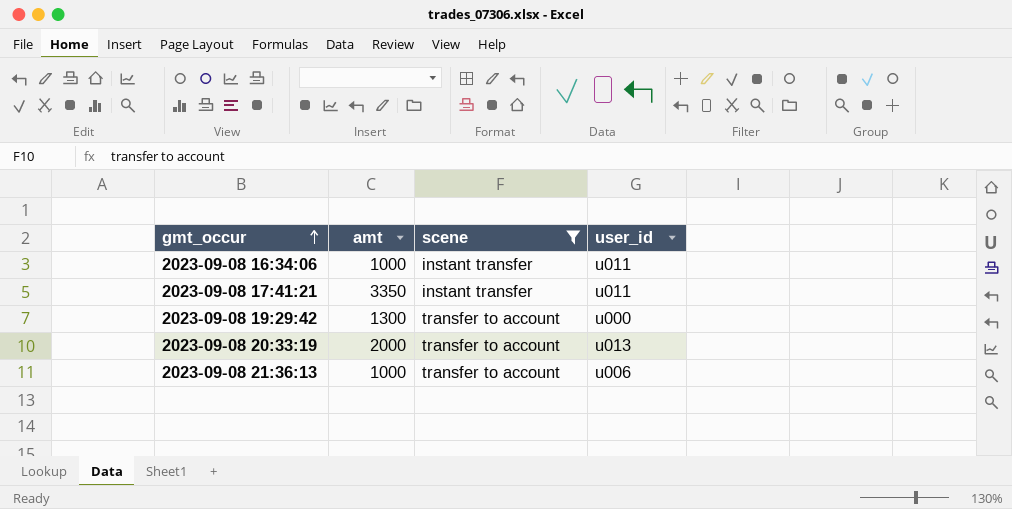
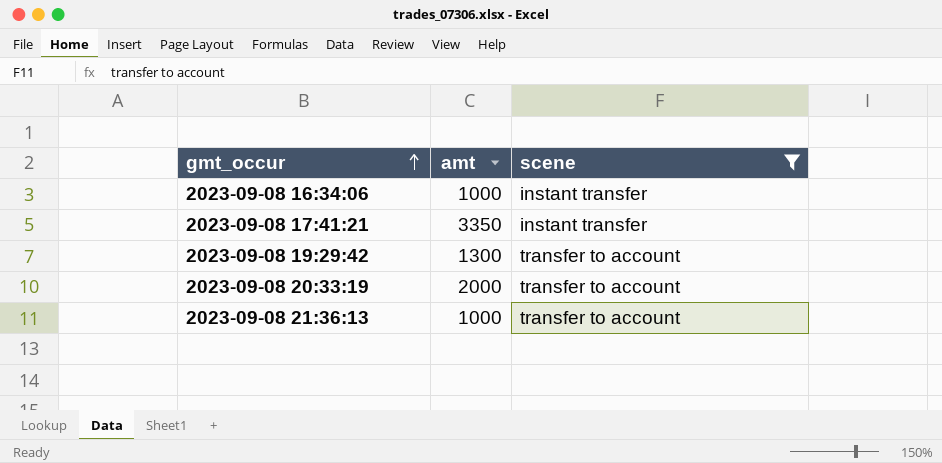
column user_id | position: 4 -> none

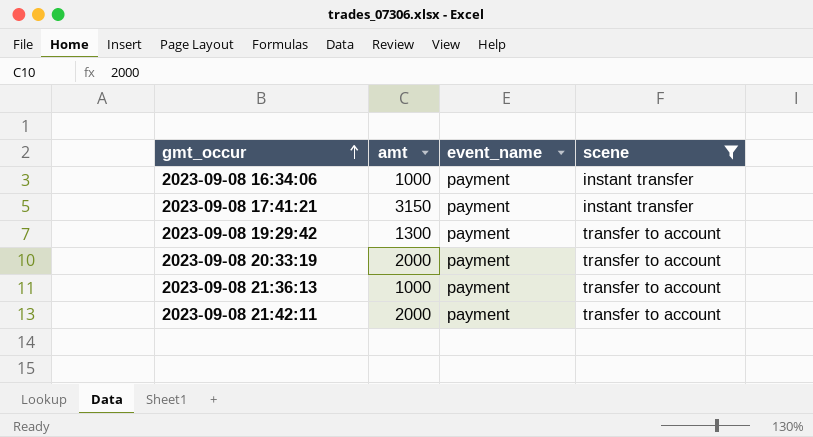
column event_name | position: none -> 3
2023-09-08 17:41:21 | amt: 3350 -> 3150
row 2023-09-08 21:42:11: none -> 2000 | payment | transfer to account

